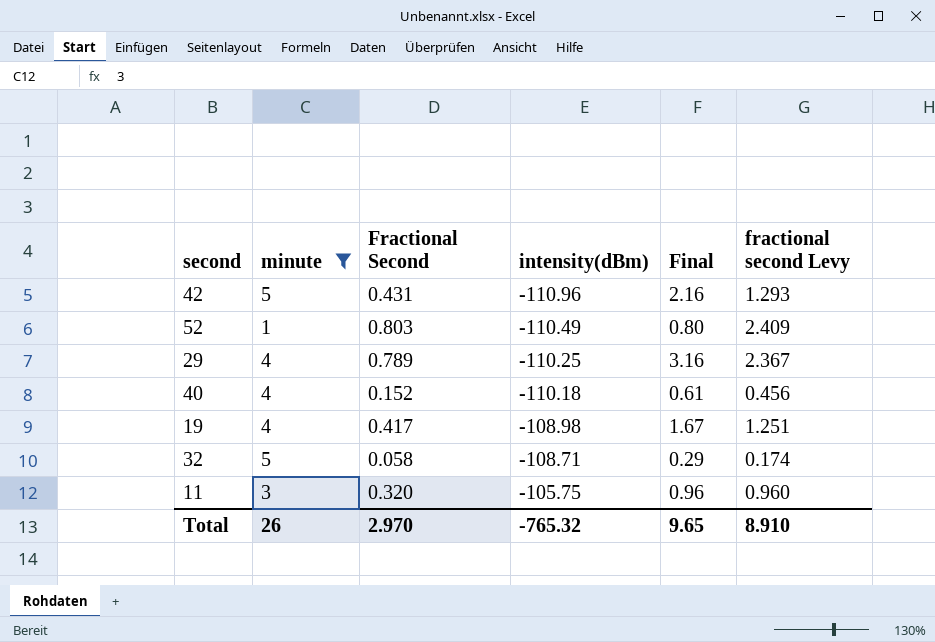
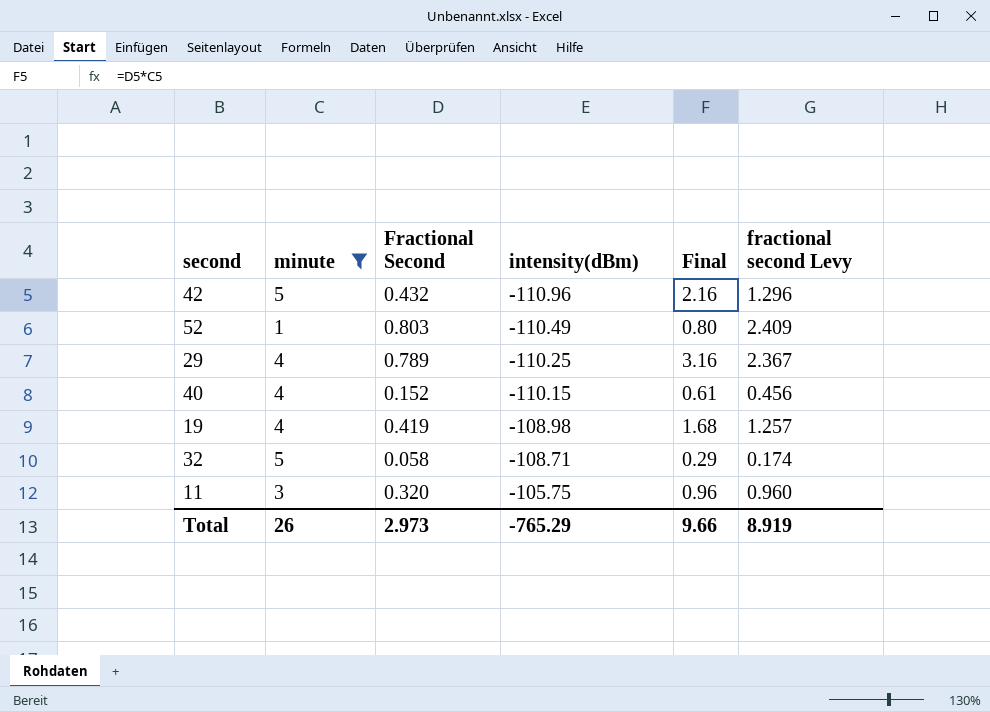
42 | Fractional Second: 0.431 -> 0.432
42 | fractional second Levy: 1.293 -> 1.296
40 | intensity(dBm): -110.18 -> -110.15
19 | Fractional Second: 0.417 -> 0.419
19 | Final: 1.67 -> 1.68
19 | fractional second Levy: 1.251 -> 1.257
Total | Fractional Second: 2.970 -> 2.973
Total | intensity(dBm): -765.32 -> -765.29
Total | Final: 9.65 -> 9.66
Total | fractional second Levy: 8.910 -> 8.919

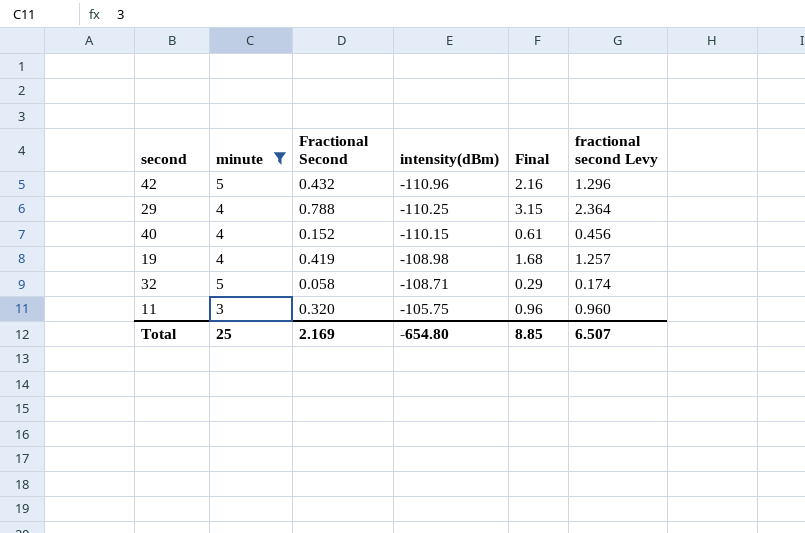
row 52: 1 | 0.803 | -110.49 | 0.80 | 2.409 -> none
29 | Fractional Second: 0.789 -> 0.788
29 | Final: 3.16 -> 3.15
29 | fractional second Levy: 2.367 -> 2.364
Total | minute: 26 -> 25
Total | Fractional Second: 2.973 -> 2.169
Total | intensity(dBm): -765.29 -> -654.80
Total | Final: 9.66 -> 8.85
Total | fractional second Levy: 8.919 -> 6.507

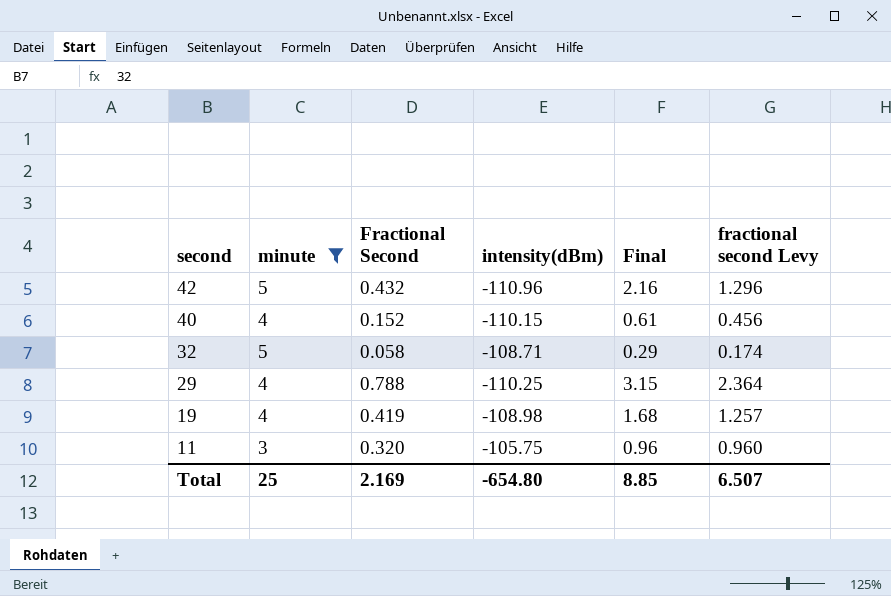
row order: intensity(dBm) ascending -> second descending

